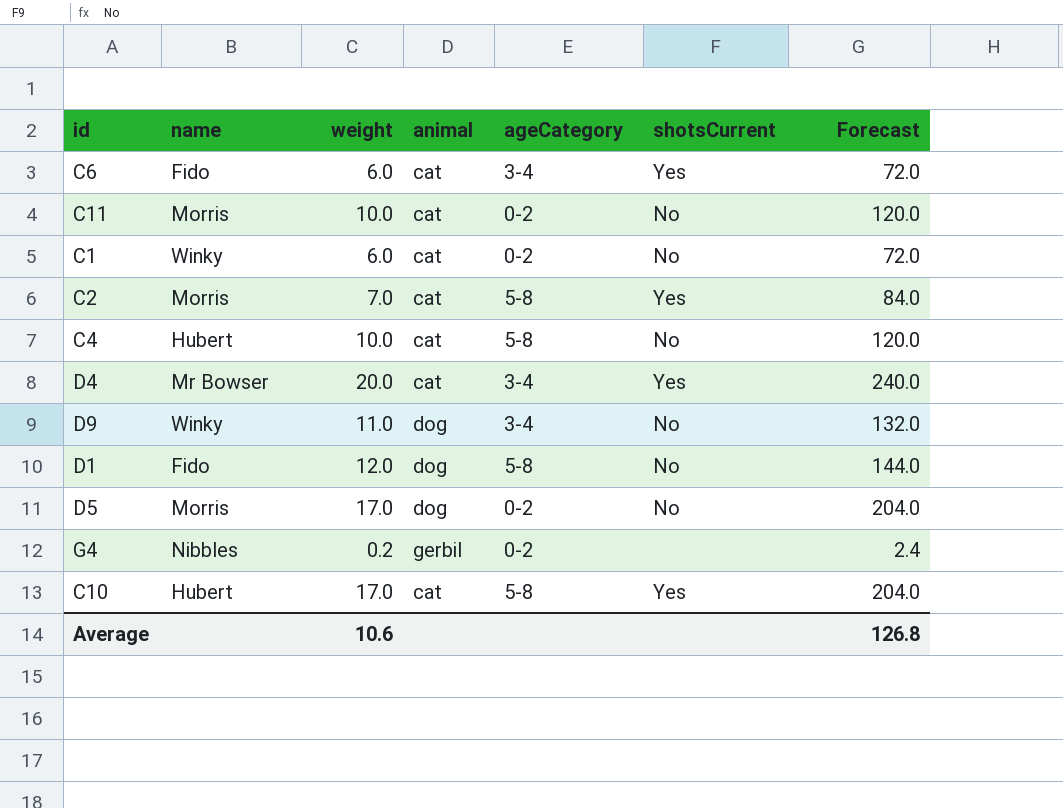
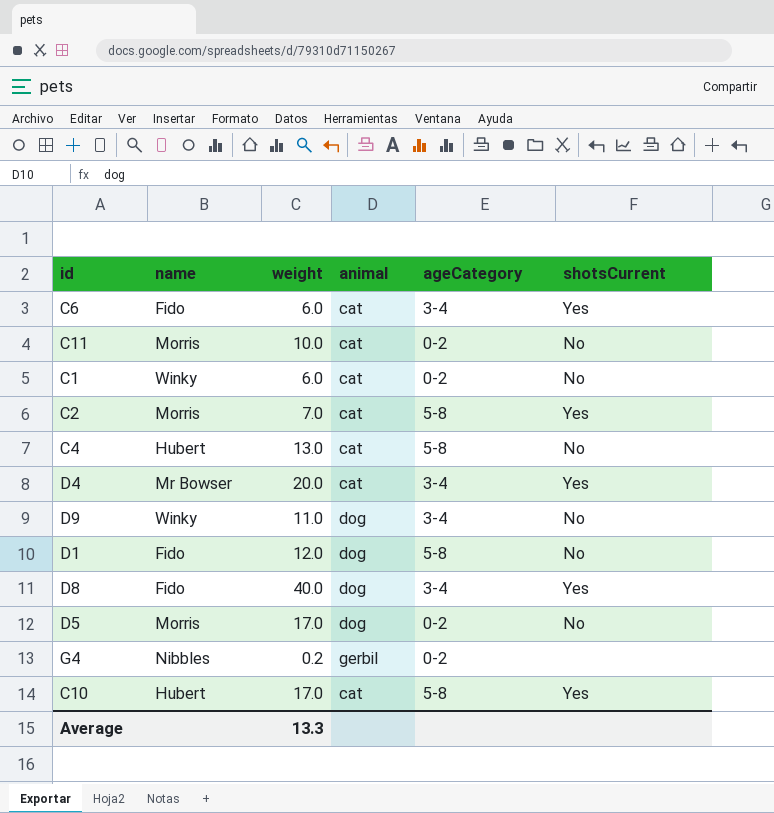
column Forecast | formula: [weight] * 12 -> none
C4 | weight: 10.0 -> 13.0
row D8: none -> Fido | 40.0 | dog | 3-4 | Yes
Average | weight: 10.6 -> 13.3

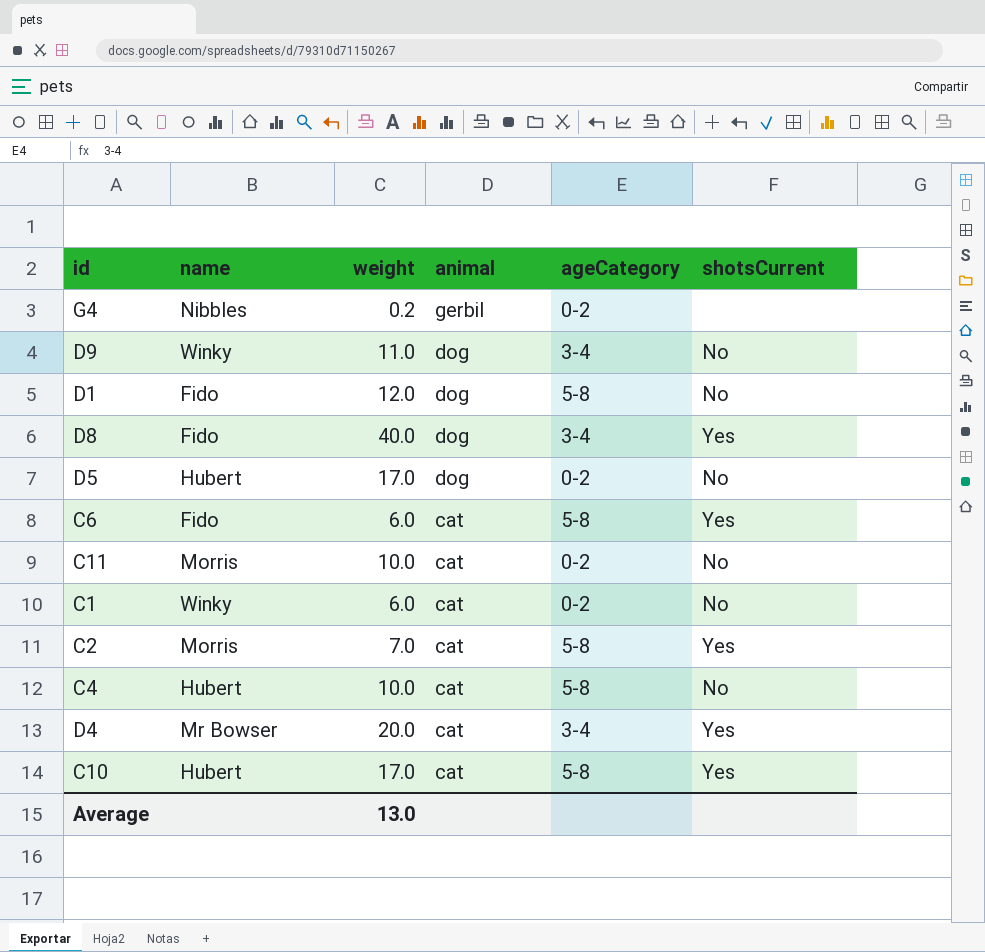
row order: none -> animal descending
D5 | name: Morris -> Hubert
C6 | ageCategory: 3-4 -> 5-8
C4 | weight: 13.0 -> 10.0
Average | weight: 13.3 -> 13.0

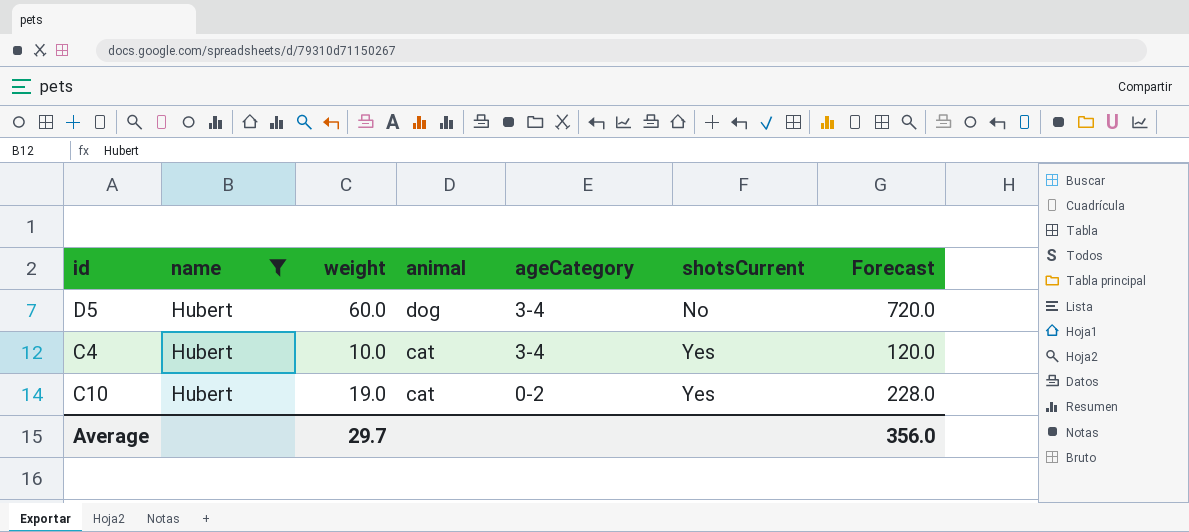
filter: none -> name = Hubert
column Forecast | formula: none -> [weight] * 12
D5 | weight: 17.0 -> 60.0
D5 | ageCategory: 0-2 -> 3-4
C4 | ageCategory: 5-8 -> 3-4
C4 | shotsCurrent: No -> Yes
C10 | weight: 17.0 -> 19.0
C10 | ageCategory: 5-8 -> 0-2
Average | weight: 13.0 -> 29.7

